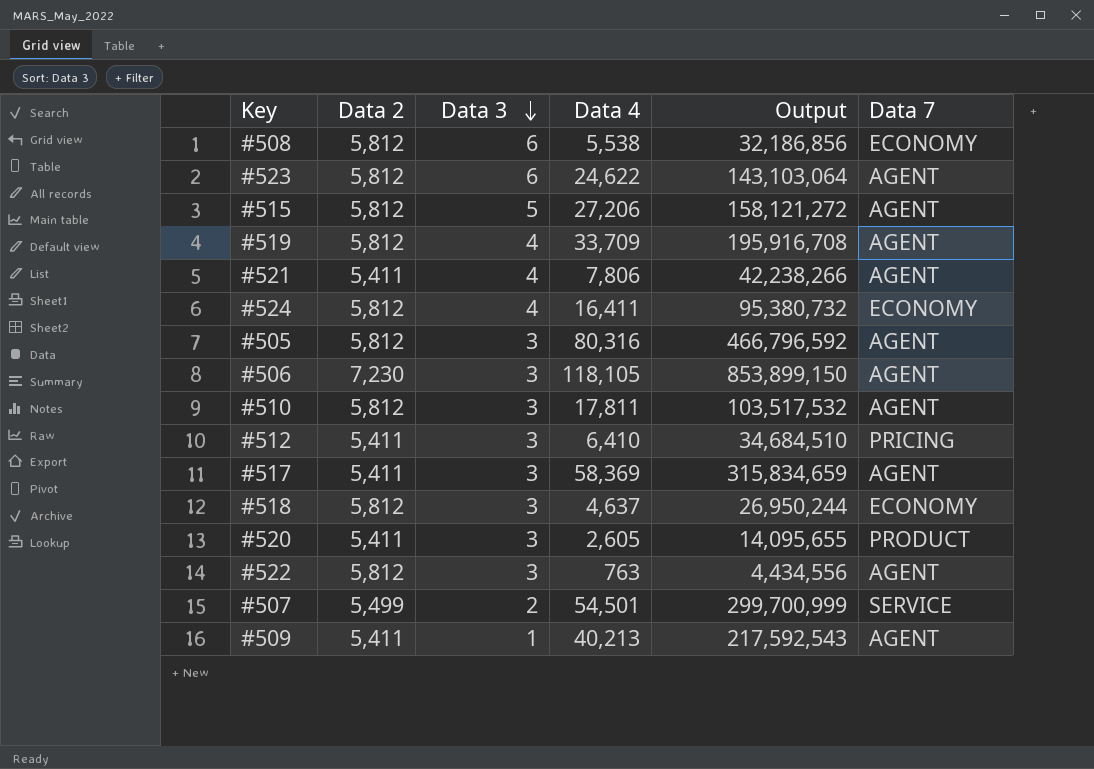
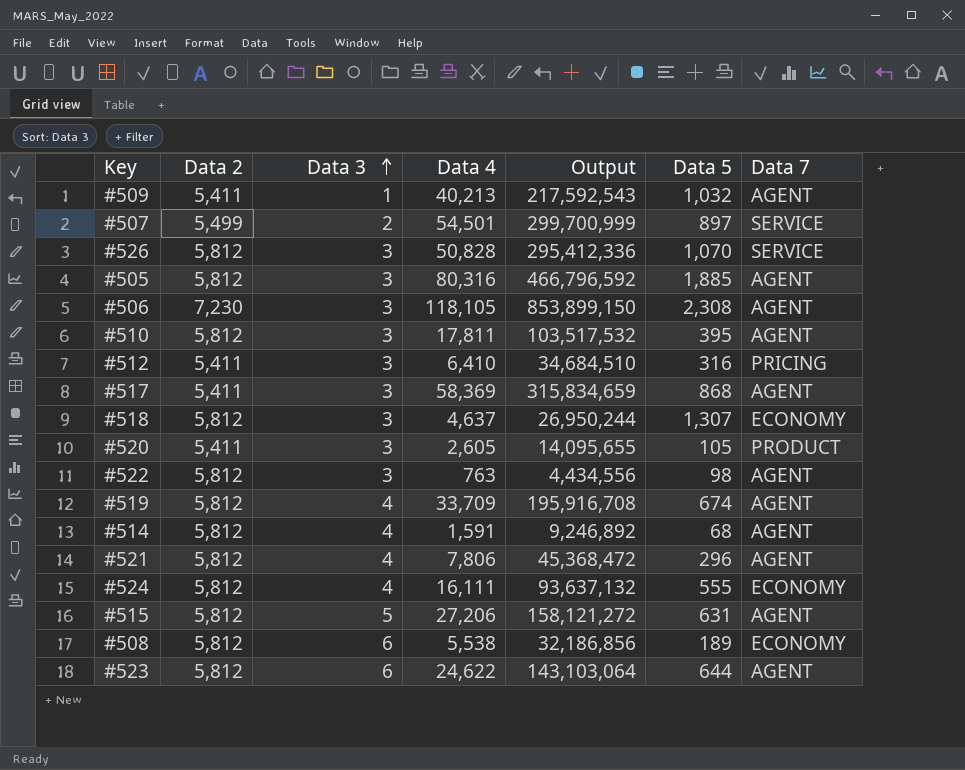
row order: Data 3 descending -> Data 3 ascending
column Data 5 | position: none -> 6
row #526: none -> 5,812 | 3 | 50,828 | 295,412,336 | 1,070 | SERVICE
row #514: none -> 5,812 | 4 | 1,591 | 9,246,892 | 68 | AGENT
#521 | Data 2: 5,411 -> 5,812
#521 | Output: 42,238,266 -> 45,368,472
#524 | Data 4: 16,411 -> 16,111
#524 | Output: 95,380,732 -> 93,637,132

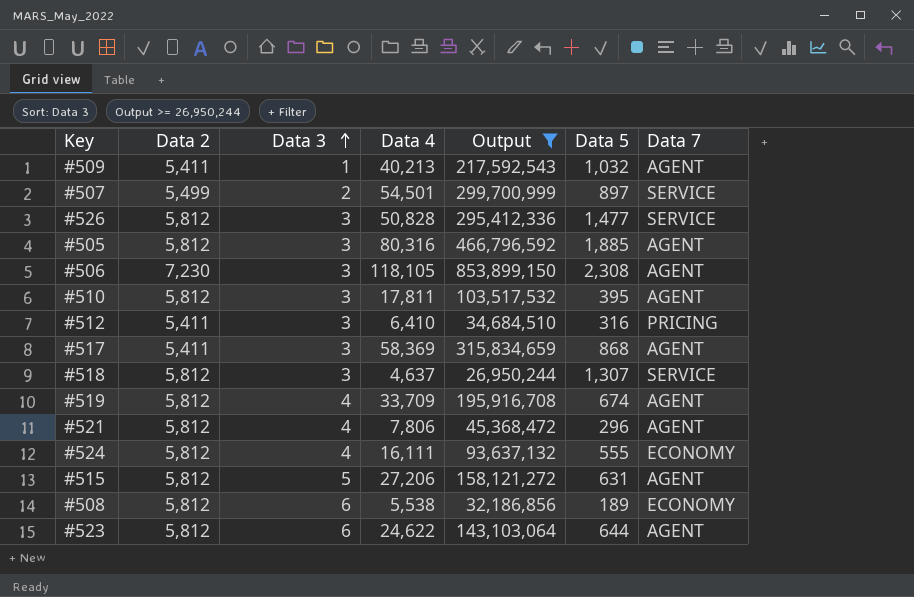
filter: none -> Output >= 26,950,244
#526 | Data 5: 1,070 -> 1,477
#518 | Data 7: ECONOMY -> SERVICE

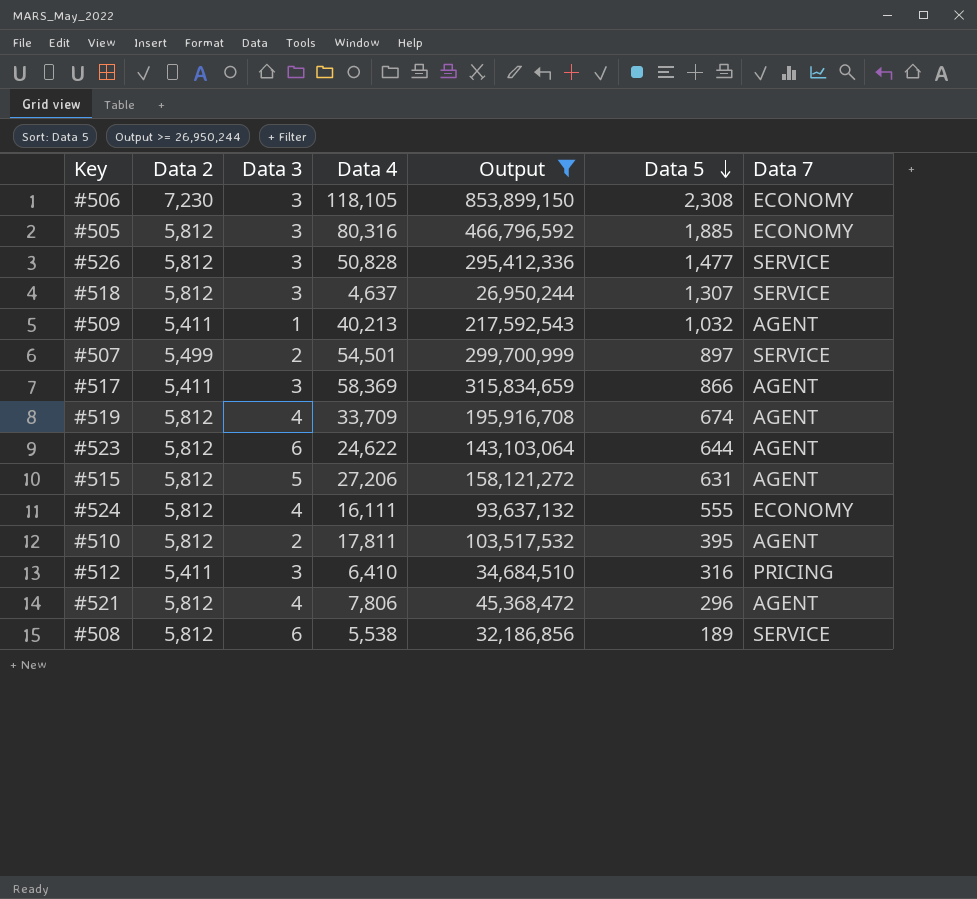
row order: Data 3 ascending -> Data 5 descending
#506 | Data 7: AGENT -> ECONOMY
#505 | Data 7: AGENT -> ECONOMY
#517 | Data 5: 868 -> 866
#510 | Data 3: 3 -> 2
#508 | Data 7: ECONOMY -> SERVICE

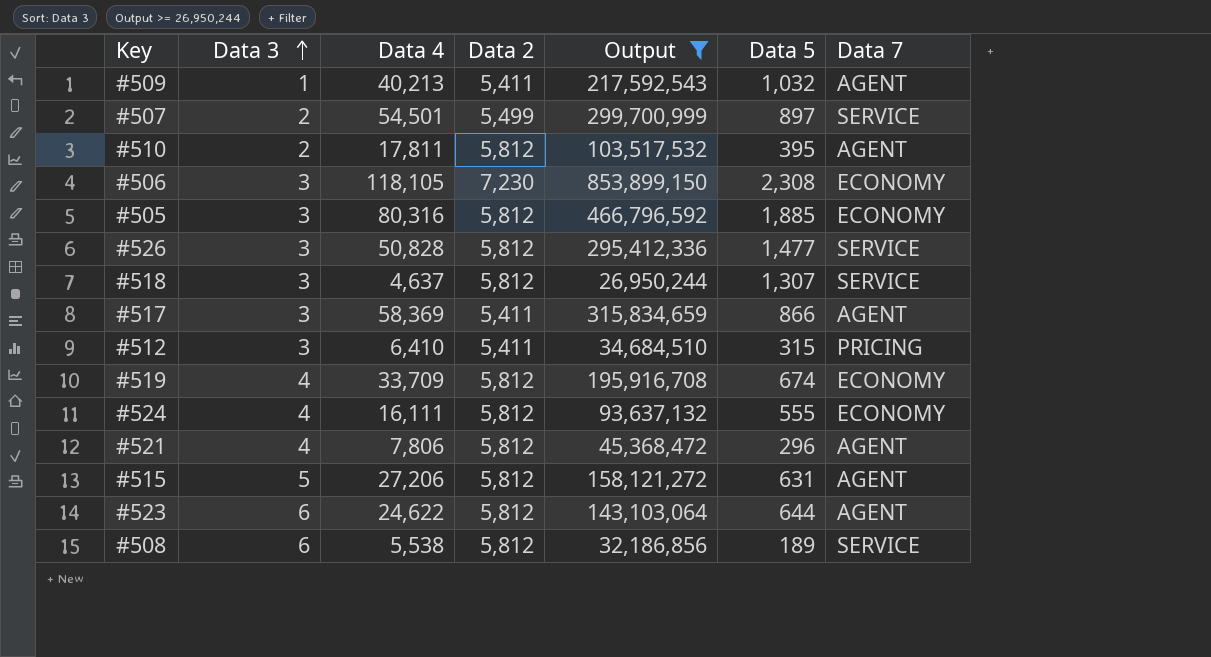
row order: Data 5 descending -> Data 3 ascending
column Data 2 | position: 2 -> 4
#512 | Data 5: 316 -> 315
#519 | Data 7: AGENT -> ECONOMY

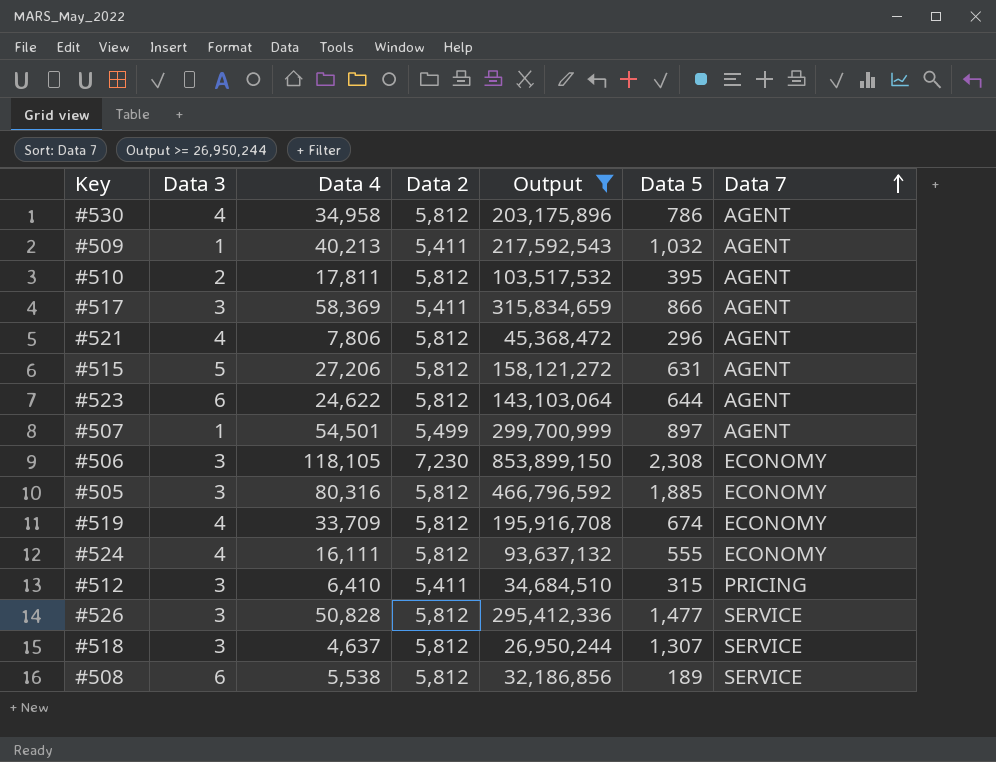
row order: Data 3 ascending -> Data 7 ascending
row #530: none -> 4 | 34,958 | 5,812 | 203,175,896 | 786 | AGENT
#507 | Data 3: 2 -> 1
#507 | Data 7: SERVICE -> AGENT

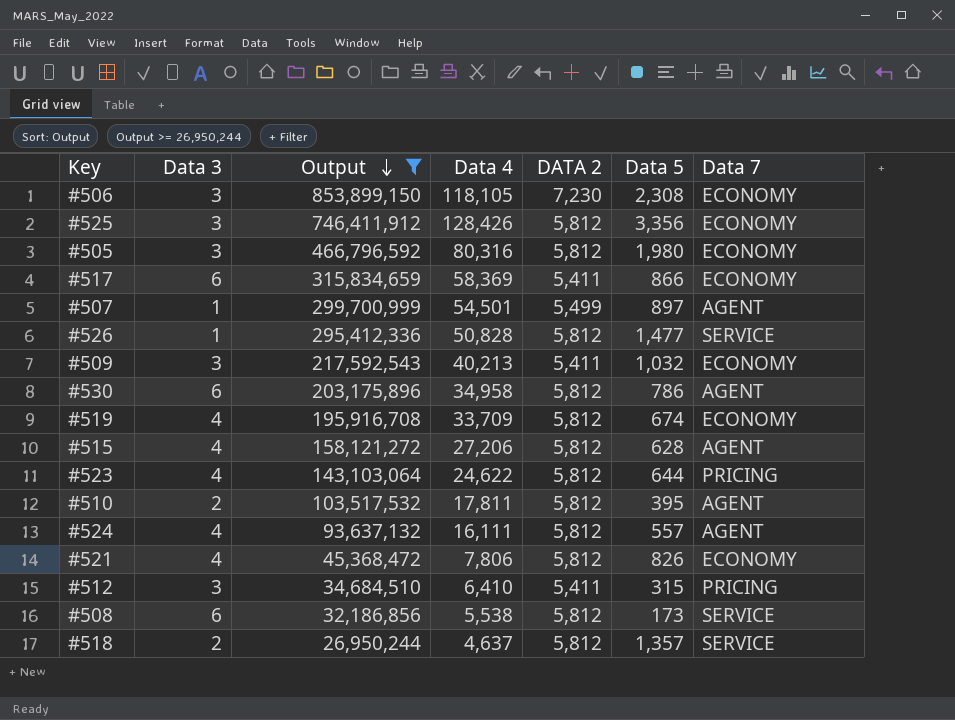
row order: Data 7 ascending -> Output descending
column Output | position: 5 -> 3
column name: Data 2 -> DATA 2
row #525: none -> 3 | 746,411,912 | 128,426 | 5,812 | 3,356 | ECONOMY
#505 | Data 5: 1,885 -> 1,980
#517 | Data 3: 3 -> 6
#517 | Data 7: AGENT -> ECONOMY
#526 | Data 3: 3 -> 1
#509 | Data 3: 1 -> 3
#509 | Data 7: AGENT -> ECONOMY
#530 | Data 3: 4 -> 6
#515 | Data 3: 5 -> 4
#515 | Data 5: 631 -> 628
#523 | Data 3: 6 -> 4
#523 | Data 7: AGENT -> PRICING
#524 | Data 5: 555 -> 557
#524 | Data 7: ECONOMY -> AGENT
#521 | Data 5: 296 -> 826
#521 | Data 7: AGENT -> ECONOMY
#508 | Data 5: 189 -> 173
#518 | Data 3: 3 -> 2
#518 | Data 5: 1,307 -> 1,357

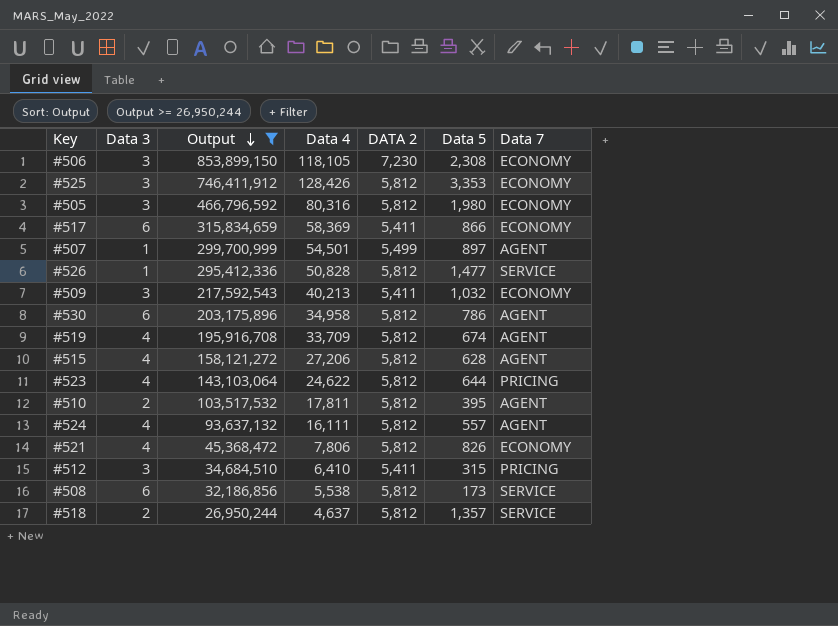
#525 | Data 5: 3,356 -> 3,353
#519 | Data 7: ECONOMY -> AGENT

